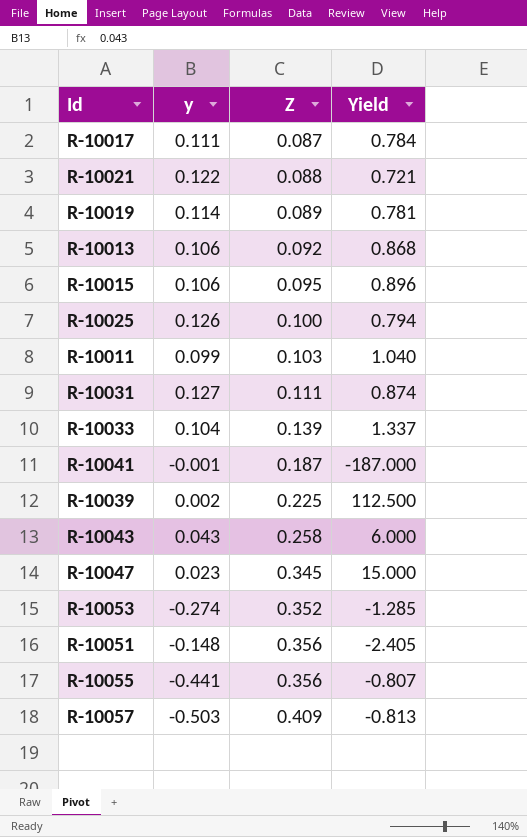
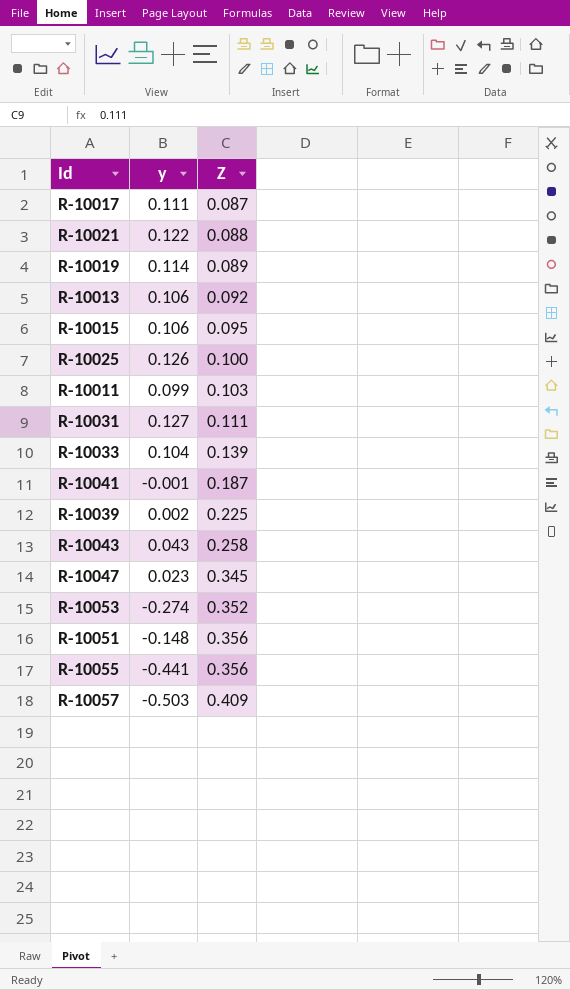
column Yield | formula: [Z] / [y] -> none

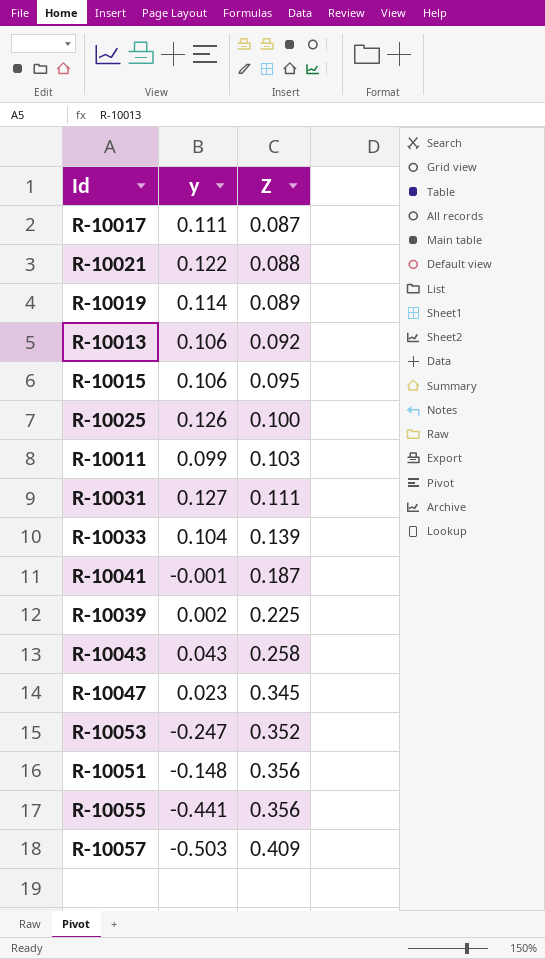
R-10053 | y: -0.274 -> -0.247

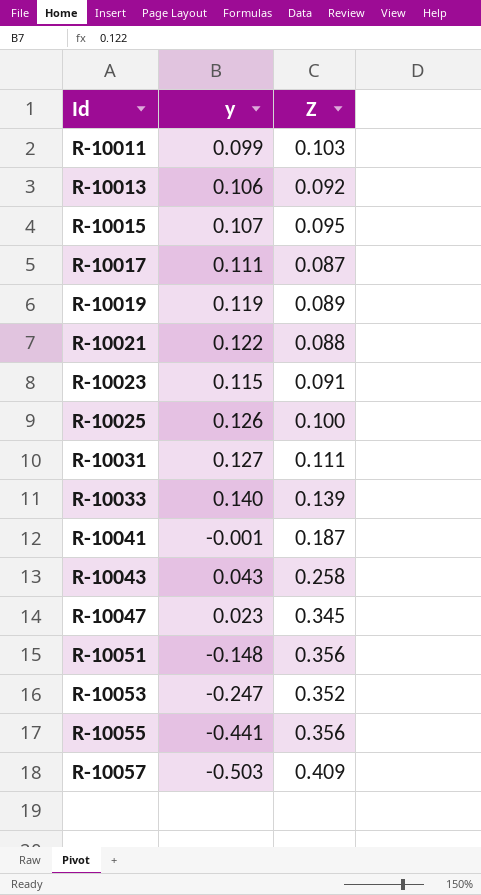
row order: Z ascending -> Id ascending
row R-10039: 0.002 | 0.225 -> none
R-10015 | y: 0.106 -> 0.107
R-10019 | y: 0.114 -> 0.119
row R-10023: none -> 0.115 | 0.091
R-10033 | y: 0.104 -> 0.140

